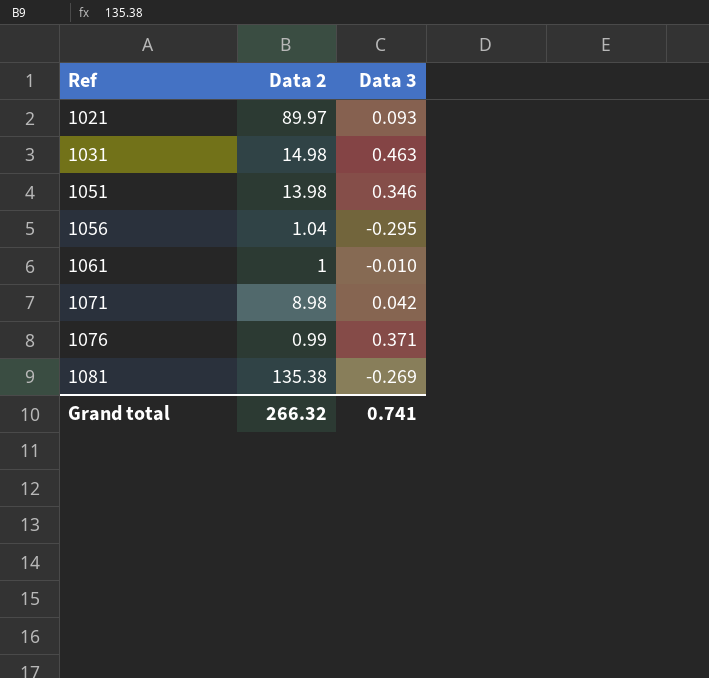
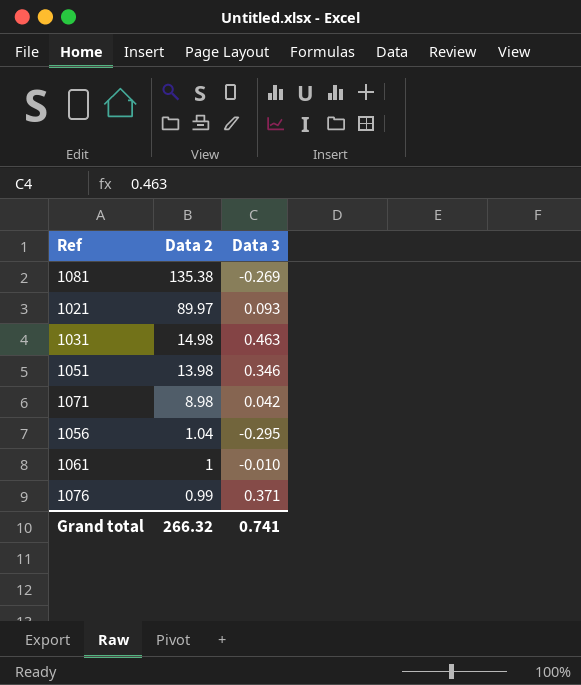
row order: Ref ascending -> Data 2 descending

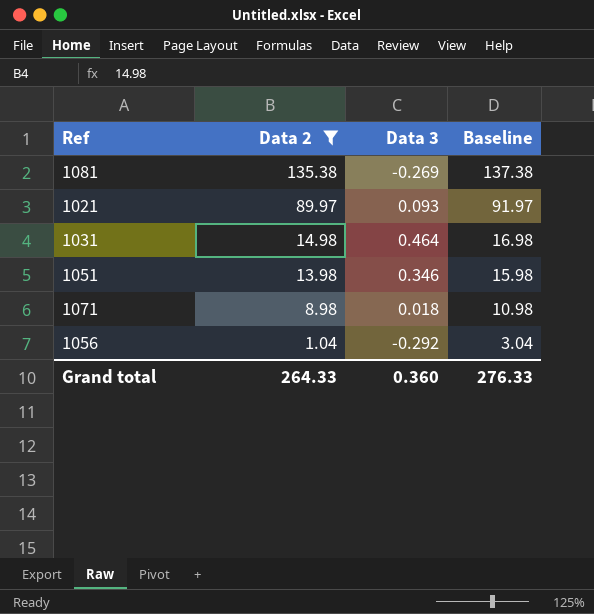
filter: none -> Data 2 >= 1.04
column Baseline | formula: none -> [Data 2] + 2
1031 | Data 3: 0.463 -> 0.464
1071 | Data 3: 0.042 -> 0.018
1056 | Data 3: -0.295 -> -0.292
Grand total | Data 2: 266.32 -> 264.33
Grand total | Data 3: 0.741 -> 0.360

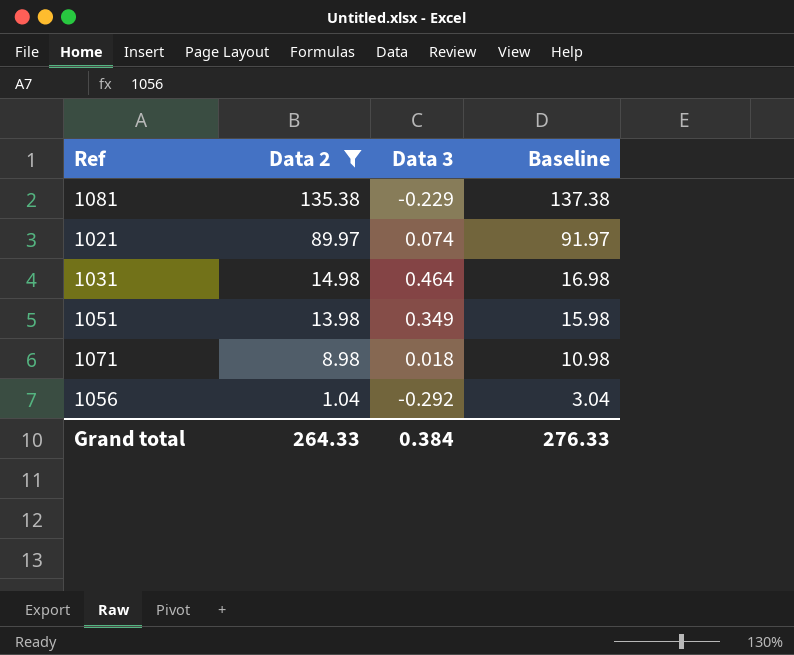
1081 | Data 3: -0.269 -> -0.229
1021 | Data 3: 0.093 -> 0.074
1051 | Data 3: 0.346 -> 0.349
Grand total | Data 3: 0.360 -> 0.384

